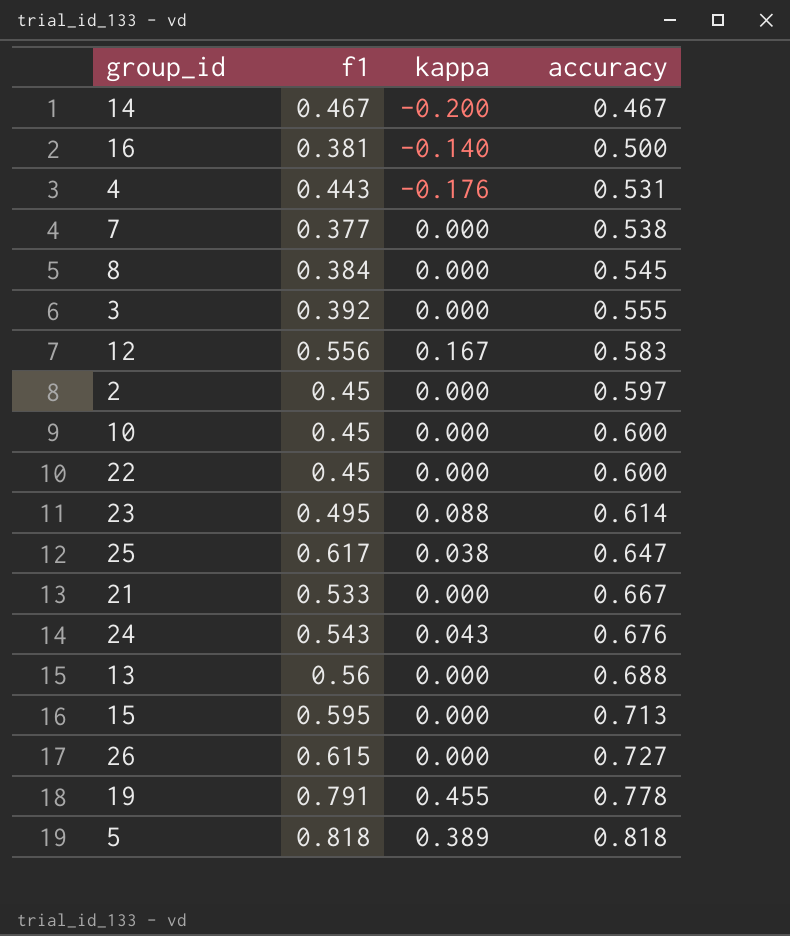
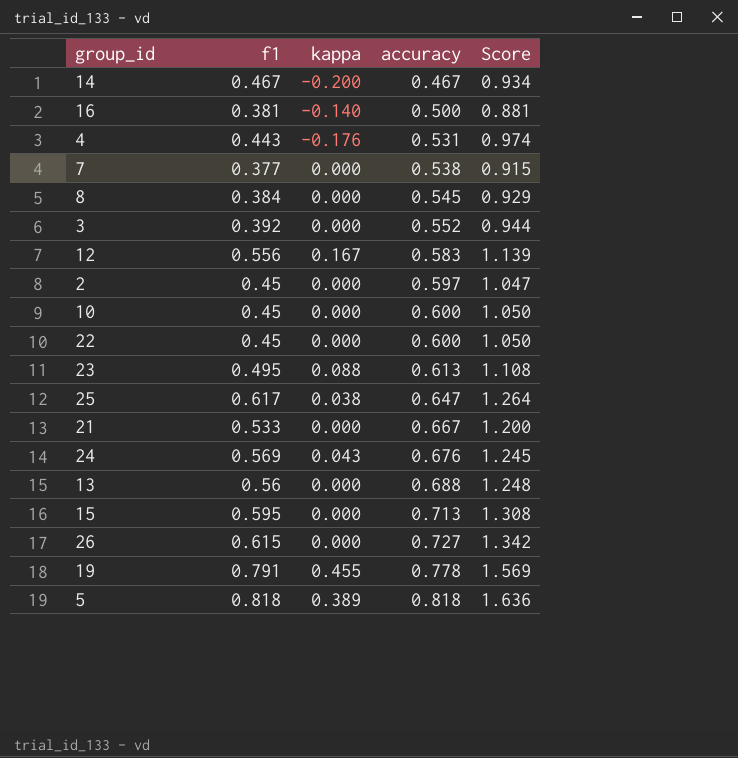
column Score | formula: none -> [f1] + [accuracy]
3 | accuracy: 0.555 -> 0.552
23 | accuracy: 0.614 -> 0.613
24 | f1: 0.543 -> 0.569

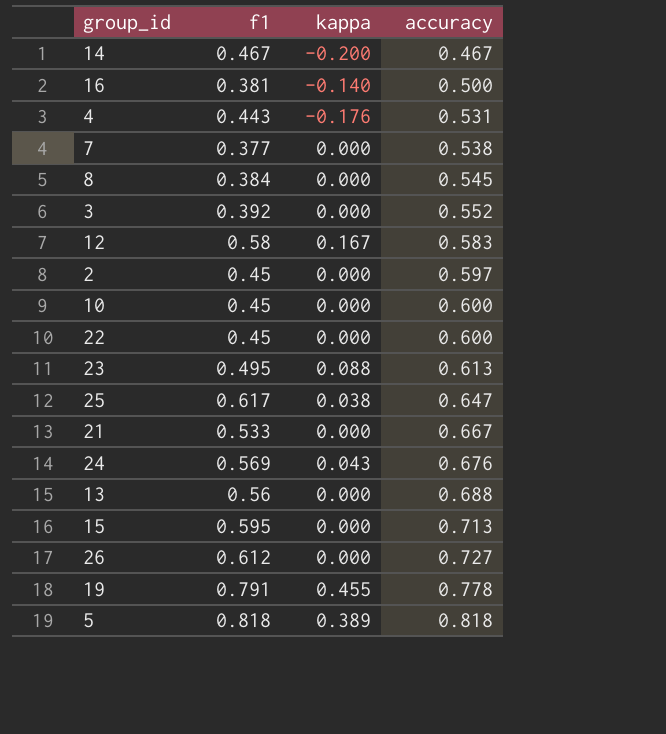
column Score | formula: [f1] + [accuracy] -> none
12 | f1: 0.556 -> 0.58
26 | f1: 0.615 -> 0.612

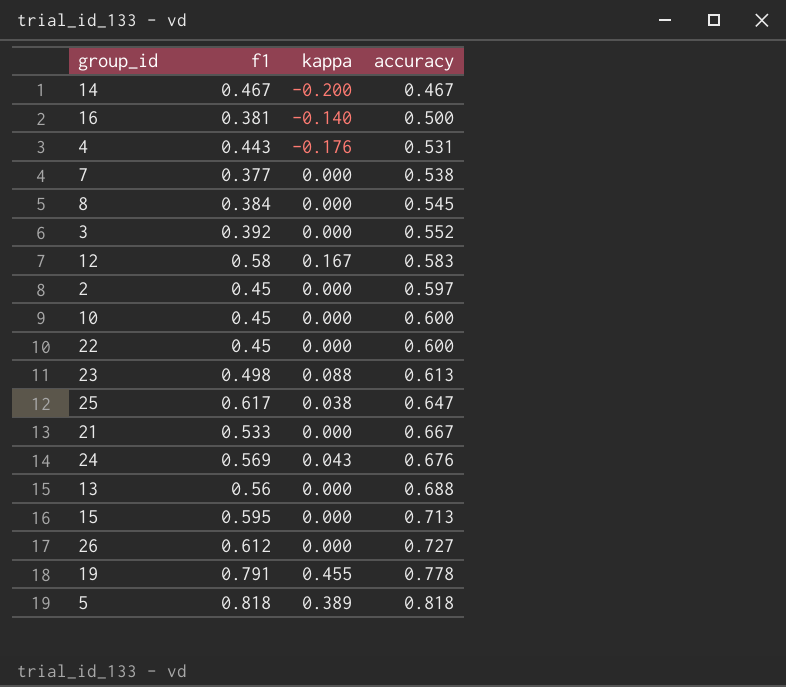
23 | f1: 0.495 -> 0.498

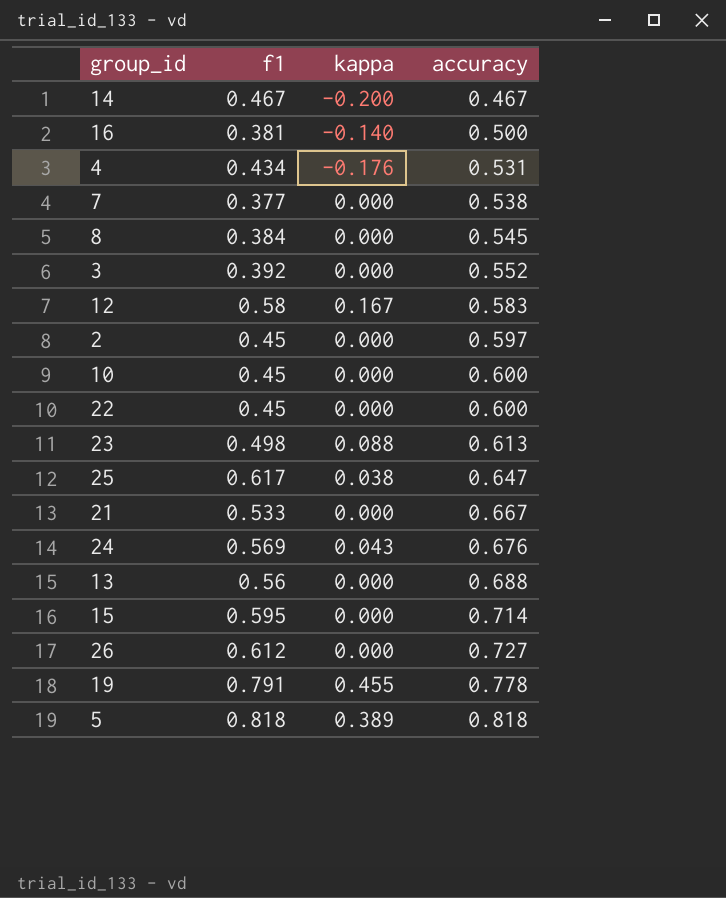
4 | f1: 0.443 -> 0.434
15 | accuracy: 0.713 -> 0.714

